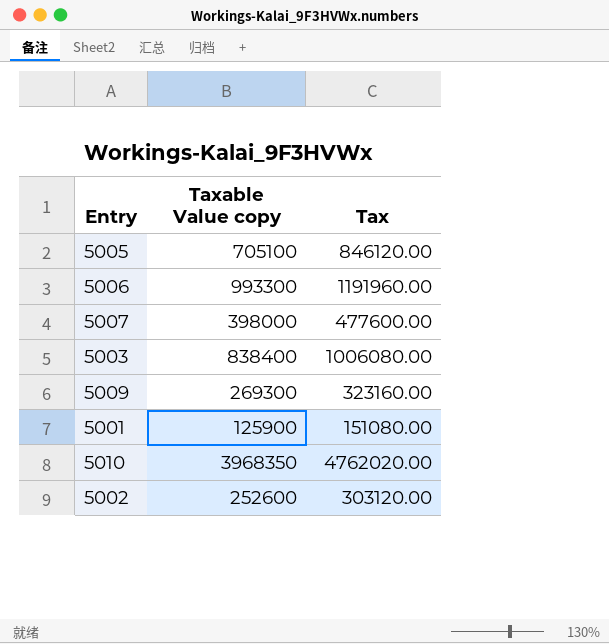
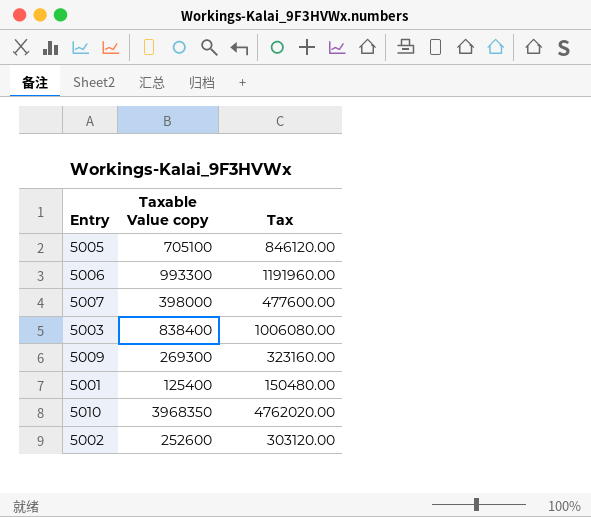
5001 | Taxable Value copy: 125900 -> 125400
5001 | Tax: 151080.00 -> 150480.00

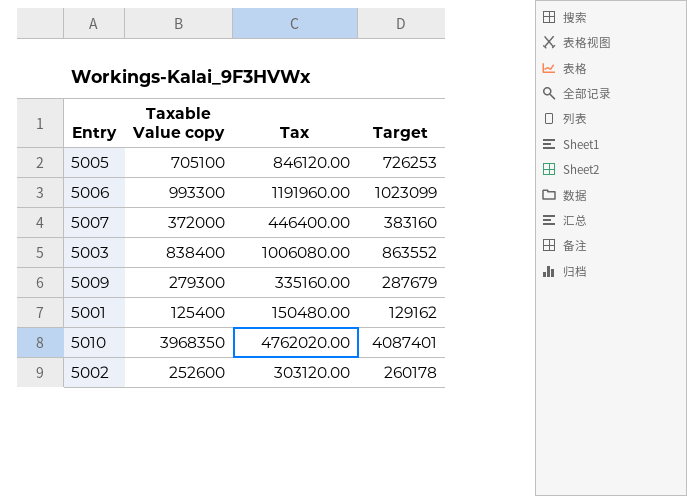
column Target | formula: none -> [Taxable Value copy] * 1.03
5007 | Taxable Value copy: 398000 -> 372000
5007 | Tax: 477600.00 -> 446400.00
5009 | Taxable Value copy: 269300 -> 279300
5009 | Tax: 323160.00 -> 335160.00

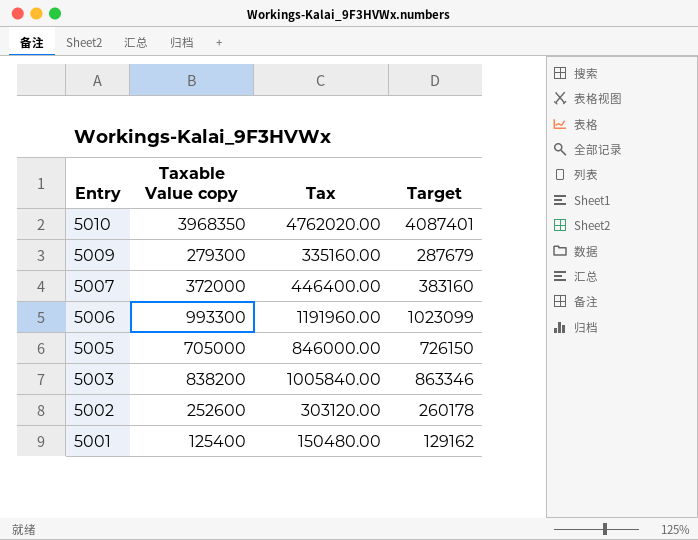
row order: none -> Entry descending
5005 | Taxable Value copy: 705100 -> 705000
5005 | Tax: 846120.00 -> 846000.00
5005 | Target: 726253 -> 726150
5003 | Taxable Value copy: 838400 -> 838200
5003 | Tax: 1006080.00 -> 1005840.00
5003 | Target: 863552 -> 863346

